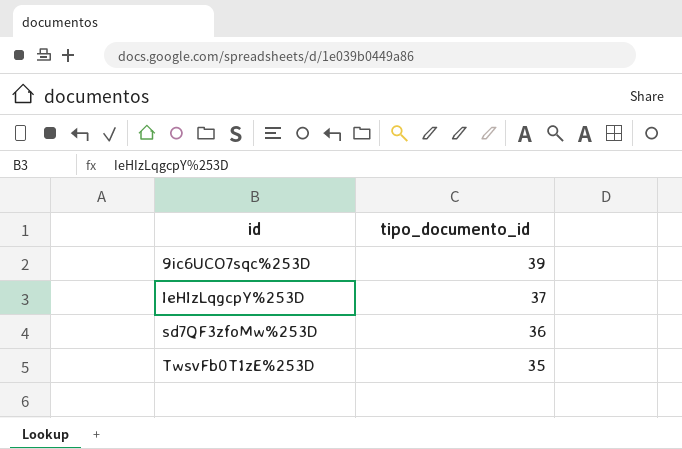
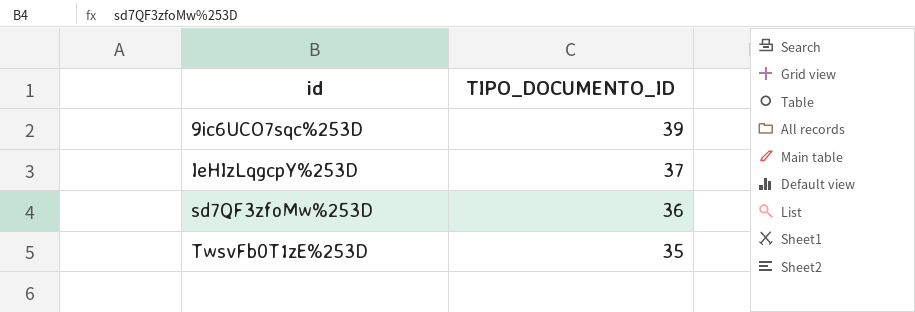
column name: tipo_documento_id -> TIPO_DOCUMENTO_ID

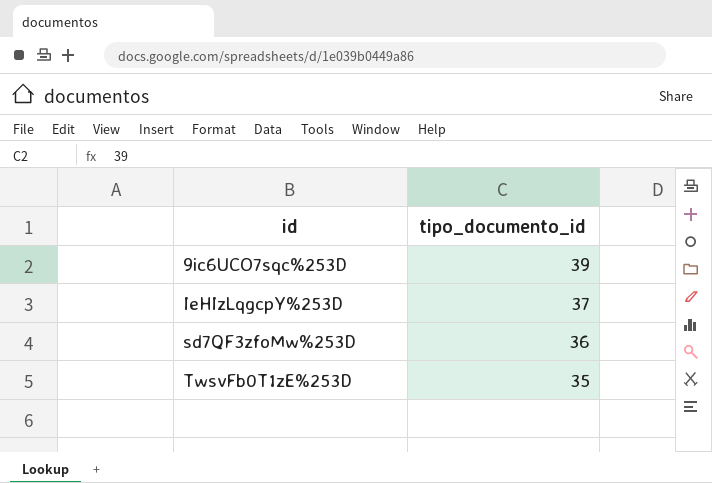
column name: TIPO_DOCUMENTO_ID -> tipo_documento_id

